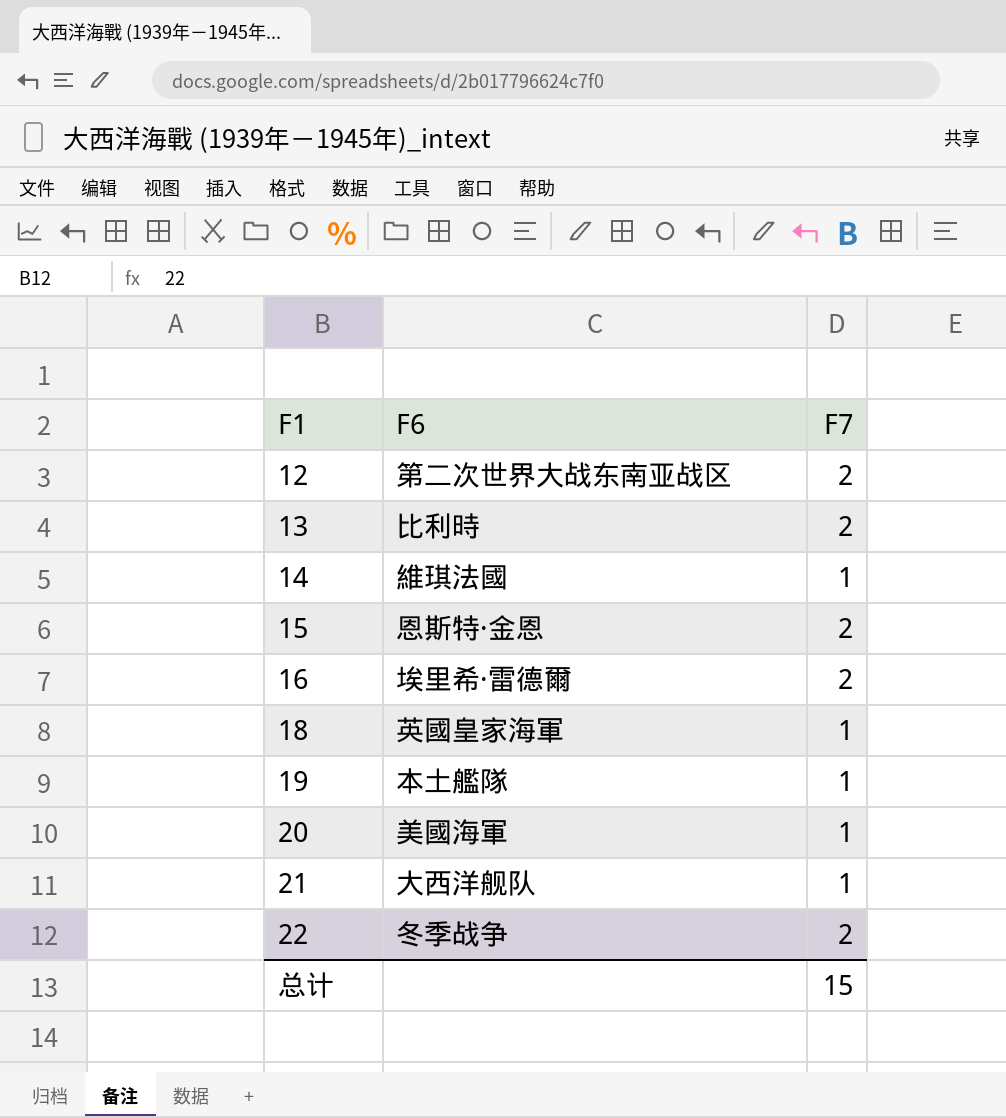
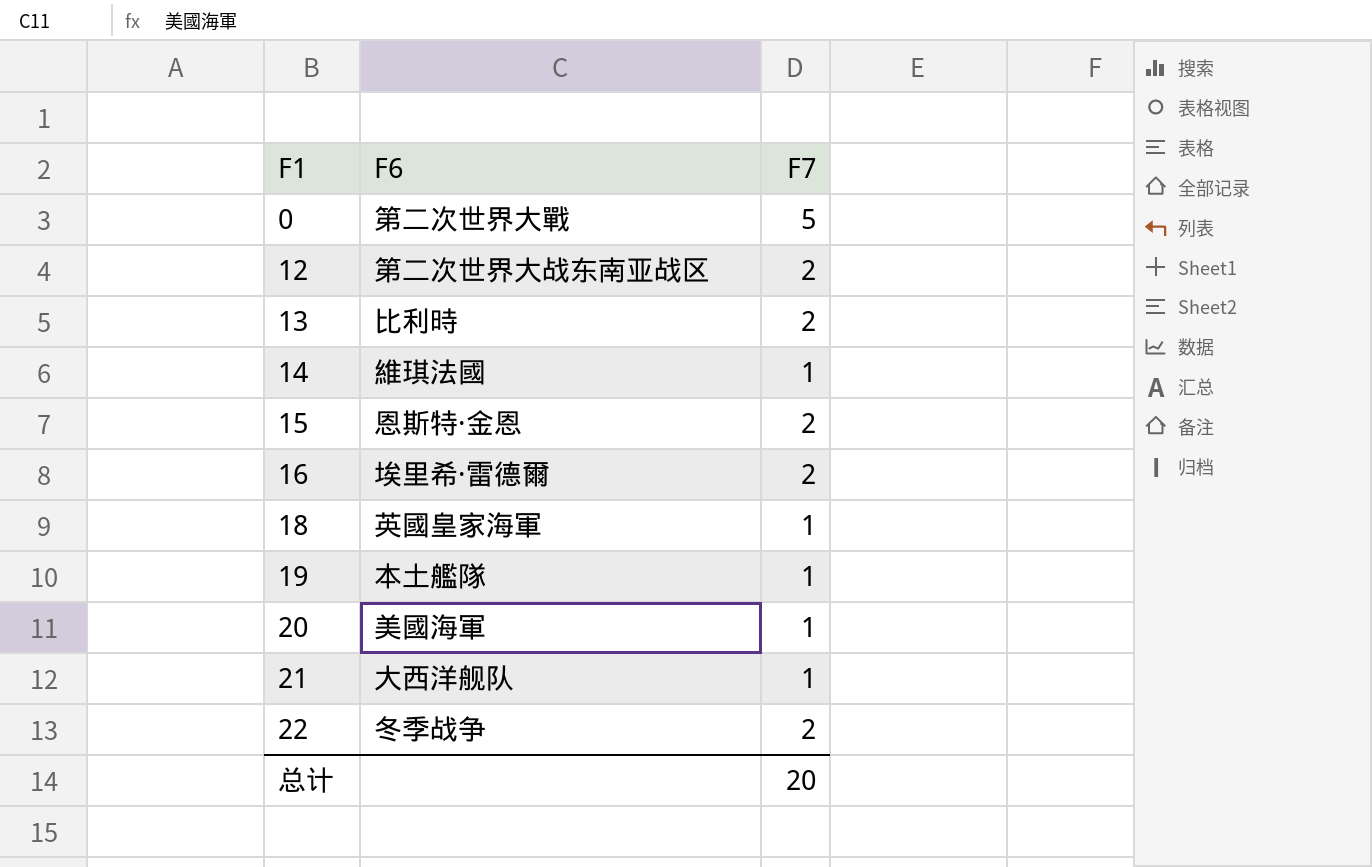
row 0: none -> 第二次世界大戰 | 5
总计 | F7: 15 -> 20

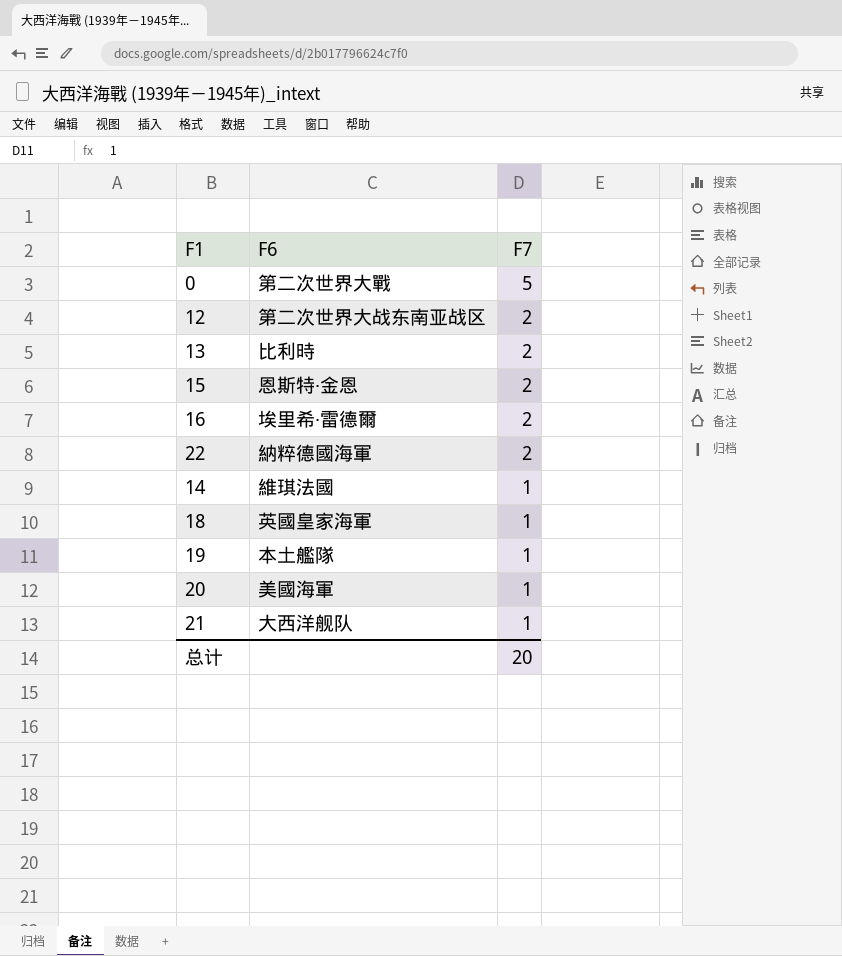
row order: F1 ascending -> F7 descending
22 | F6: 冬季战争 -> 納粹德國海軍

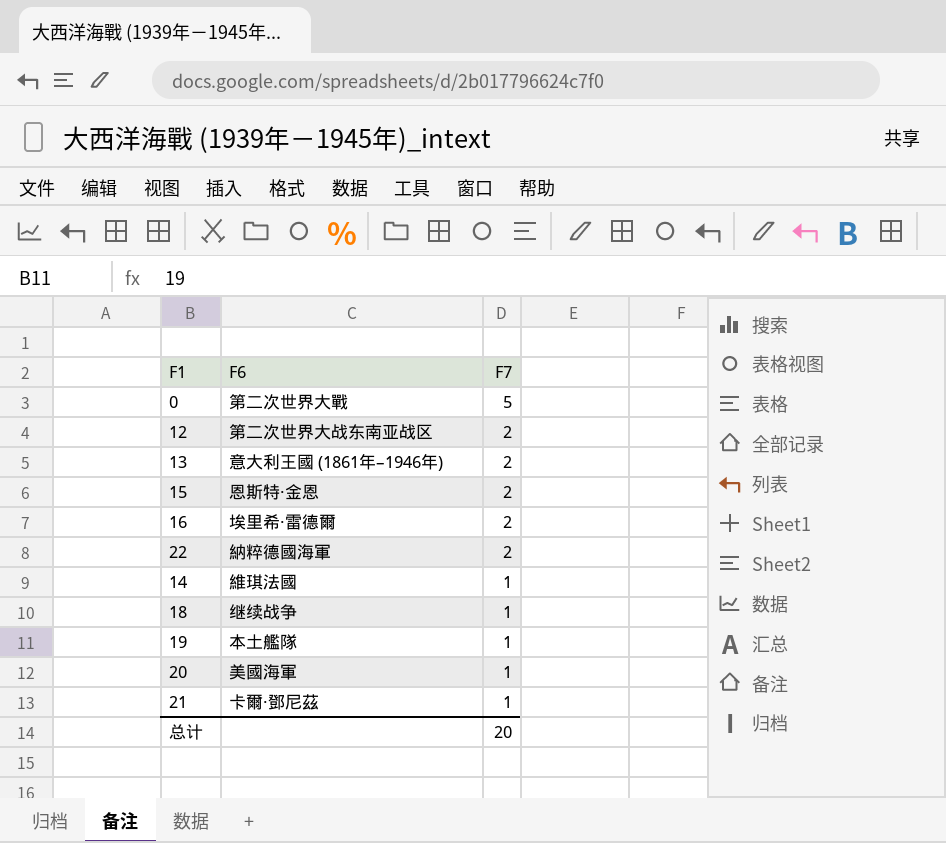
13 | F6: 比利時 -> 意大利王國 (1861年–1946年)
18 | F6: 英國皇家海軍 -> 继续战争
21 | F6: 大西洋舰队 -> 卡爾·鄧尼茲

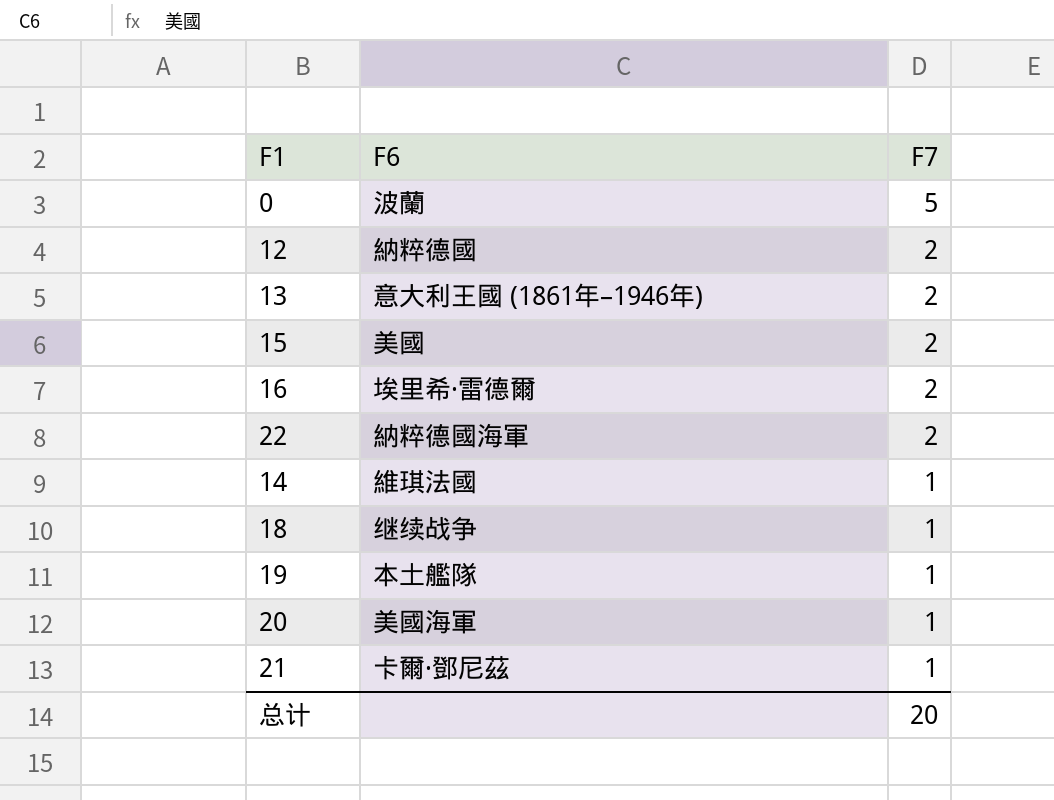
0 | F6: 第二次世界大戰 -> 波蘭
12 | F6: 第二次世界大战东南亚战区 -> 納粹德國
15 | F6: 恩斯特·金恩 -> 美國

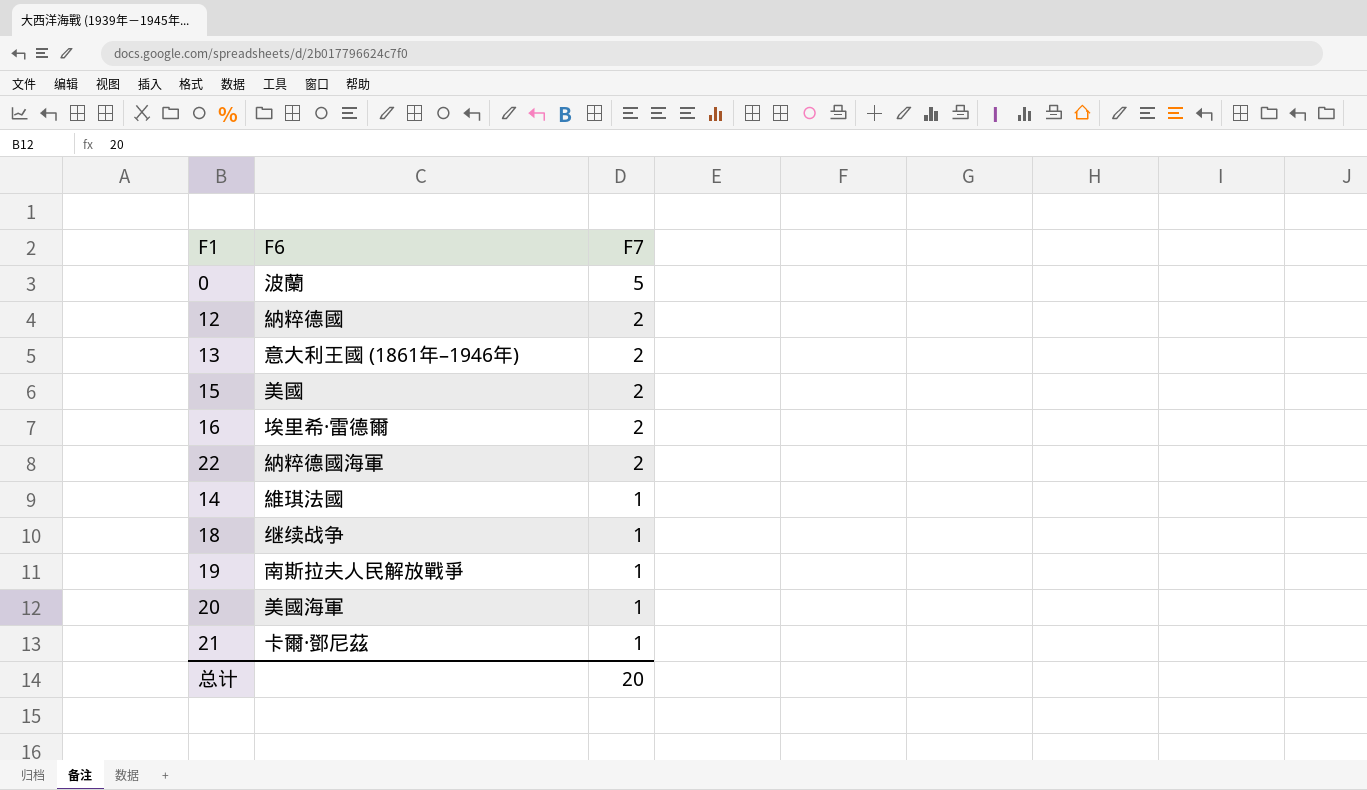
19 | F6: 本土艦隊 -> 南斯拉夫人民解放戰爭

